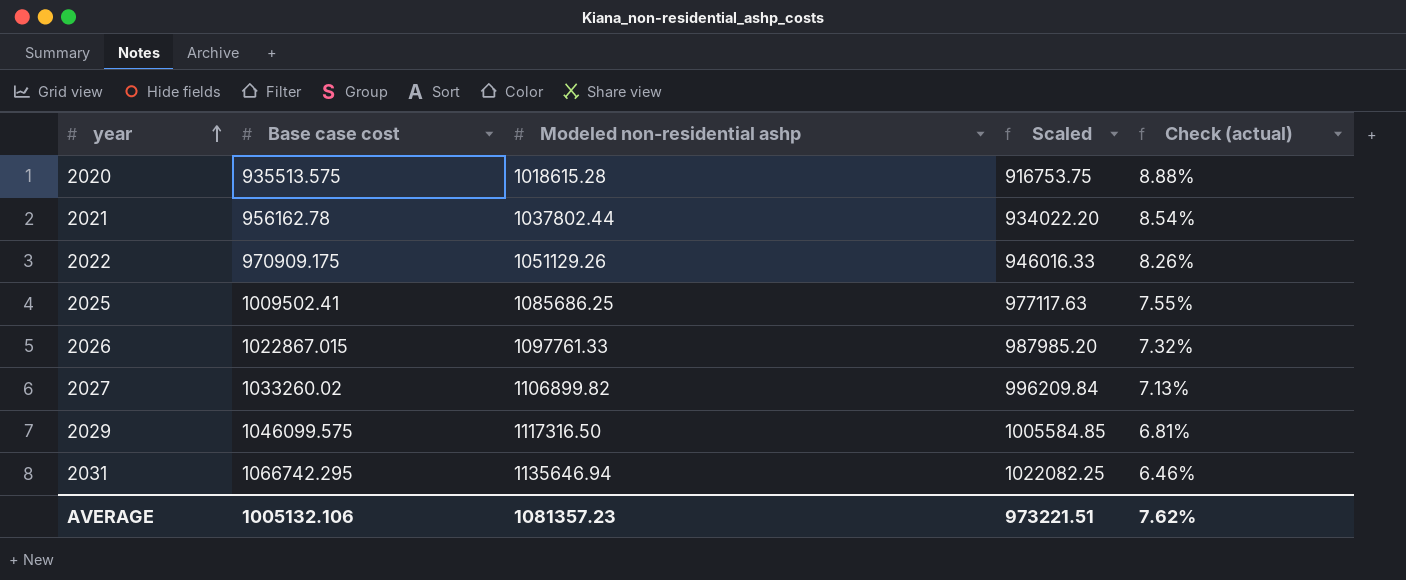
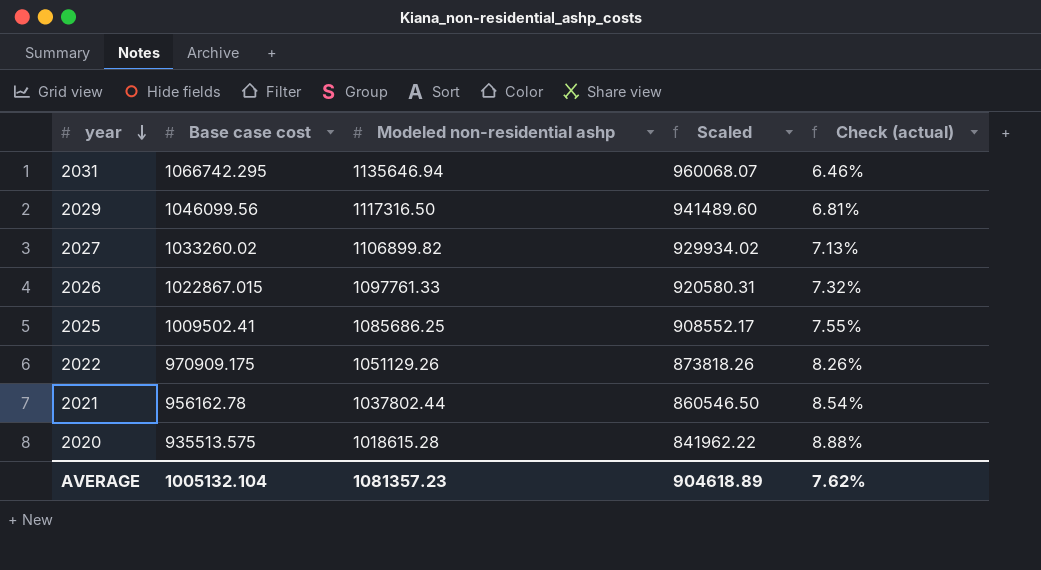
row order: year ascending -> year descending
column Scaled | formula: [Modeled non-residential ashp] * 0.9 -> [Base case cost] * 0.9
2029 | Base case cost: 1046099.575 -> 1046099.56
AVERAGE | Base case cost: 1005132.106 -> 1005132.104
AVERAGE | Scaled: 973221.51 -> 904618.89

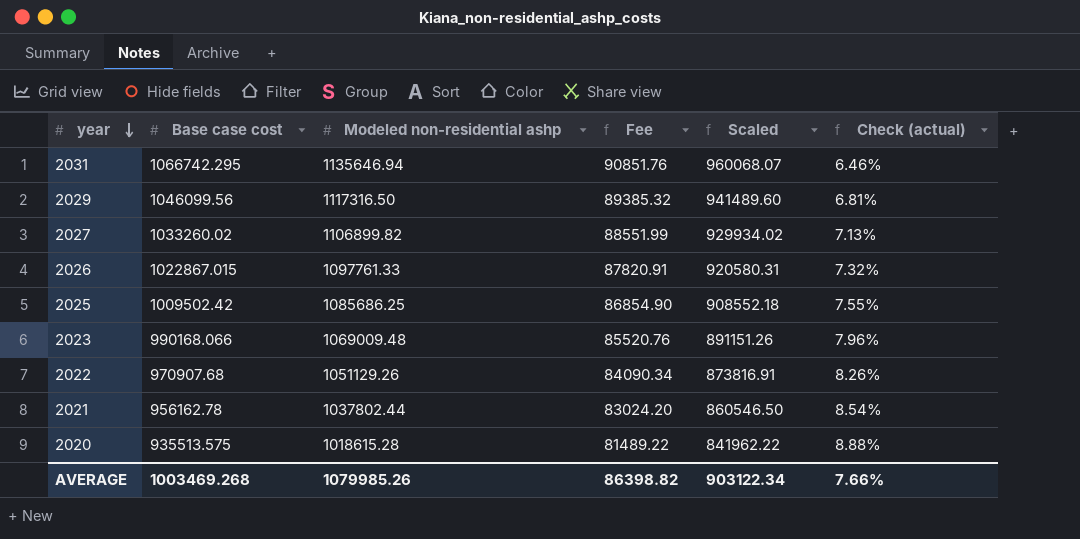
column Fee | formula: none -> [Modeled non-residential ashp] * 0.08
2025 | Base case cost: 1009502.41 -> 1009502.42
2025 | Scaled: 908552.17 -> 908552.18
row 2023: none -> 990168.066 | 1069009.48 | 85520.76 | 891151.26 | 7.96%
2022 | Base case cost: 970909.175 -> 970907.68
2022 | Scaled: 873818.26 -> 873816.91
AVERAGE | Base case cost: 1005132.104 -> 1003469.268
AVERAGE | Modeled non-residential ashp: 1081357.23 -> 1079985.26
AVERAGE | Scaled: 904618.89 -> 903122.34
AVERAGE | Check (actual): 7.62% -> 7.66%

